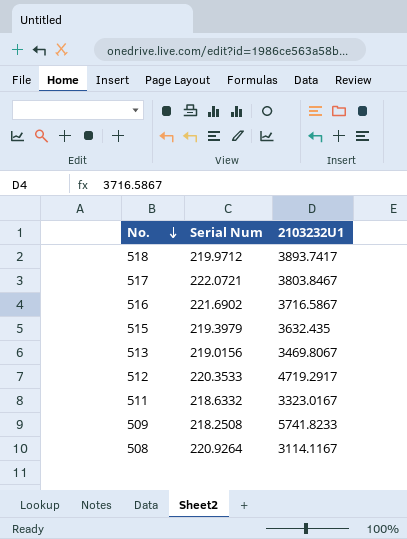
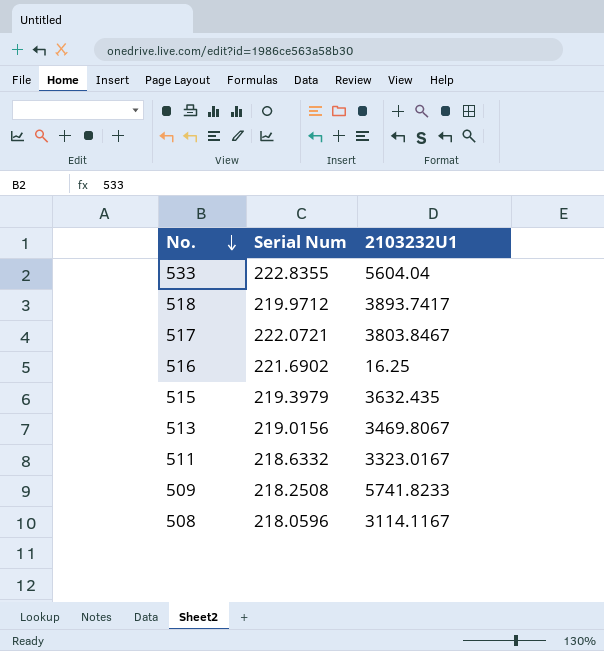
row 512: 220.3533 | 4719.2917 -> none
row 533: none -> 222.8355 | 5604.04
516 | 2103232U1: 3716.5867 -> 16.25
508 | Serial Num: 220.9264 -> 218.0596

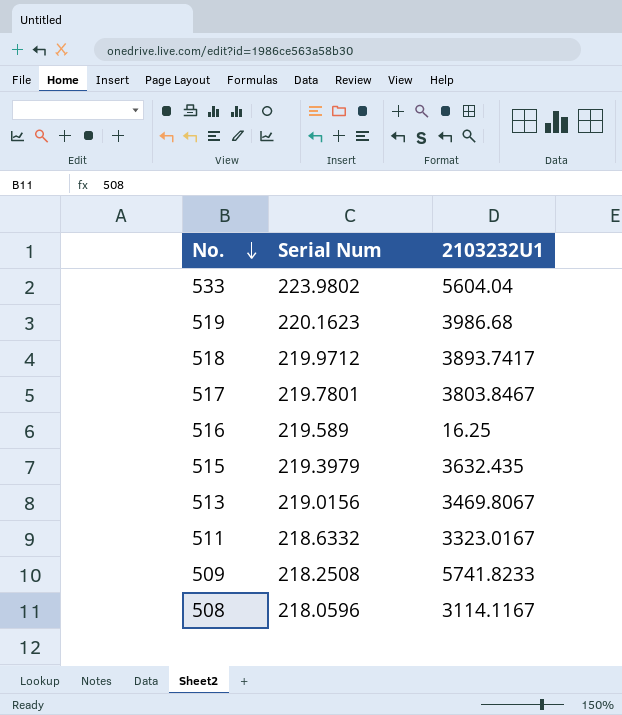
533 | Serial Num: 222.8355 -> 223.9802
row 519: none -> 220.1623 | 3986.68
517 | Serial Num: 222.0721 -> 219.7801
516 | Serial Num: 221.6902 -> 219.589

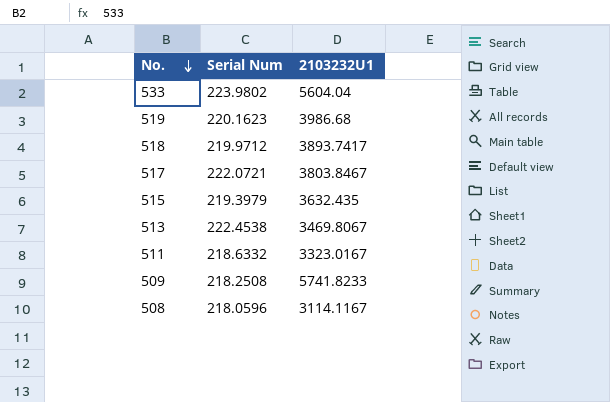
row 516: 219.589 | 16.25 -> none
517 | Serial Num: 219.7801 -> 222.0721
513 | Serial Num: 219.0156 -> 222.4538

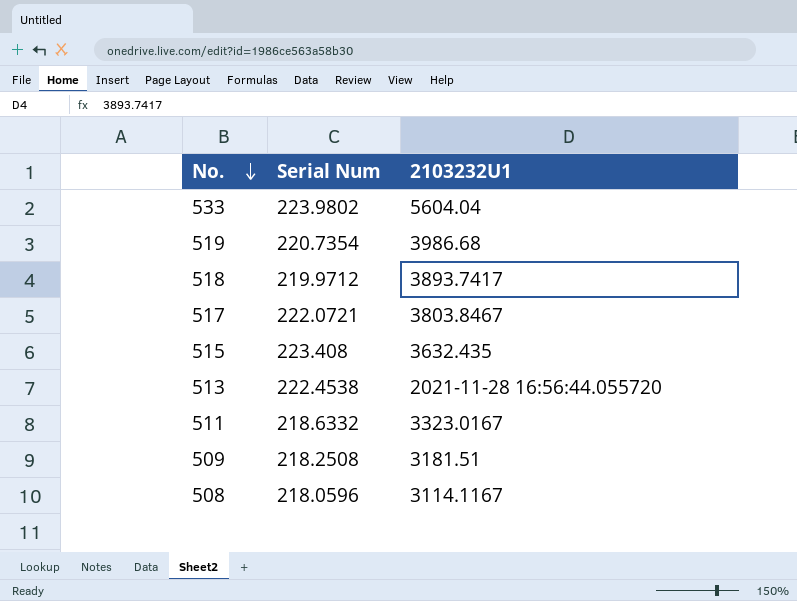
519 | Serial Num: 220.1623 -> 220.7354
515 | Serial Num: 219.3979 -> 223.408
513 | 2103232U1: 3469.8067 -> 2021-11-28 16:56:44.055720
509 | 2103232U1: 5741.8233 -> 3181.51

